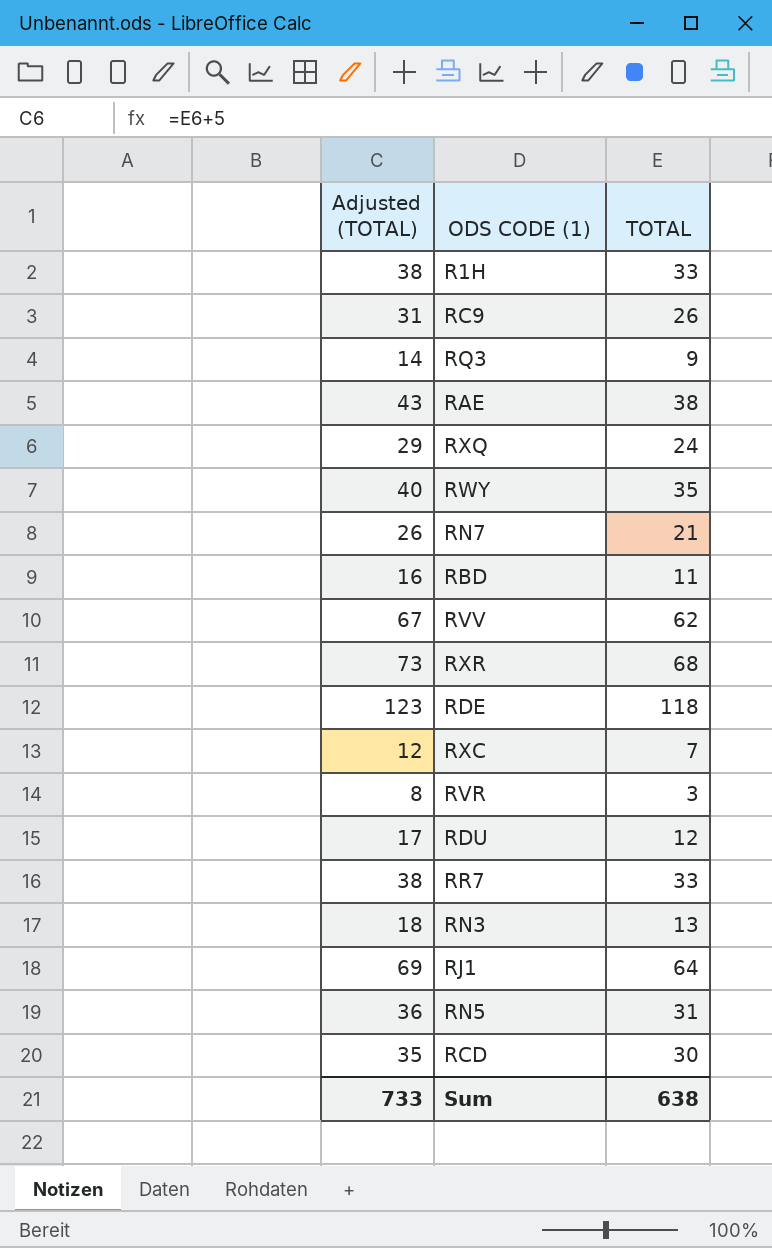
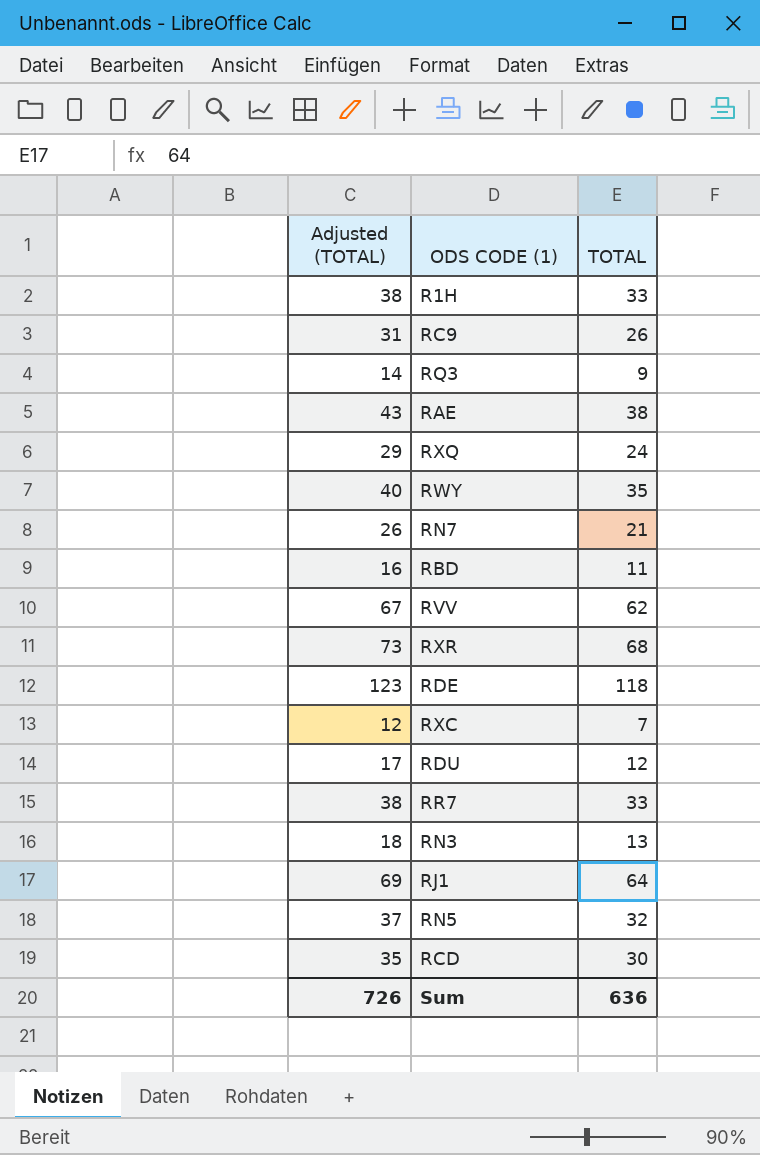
row RVR: 8 | 3 -> none
RN5 | Adjusted (TOTAL): 36 -> 37
RN5 | TOTAL: 31 -> 32
Sum | Adjusted (TOTAL): 733 -> 726
Sum | TOTAL: 638 -> 636

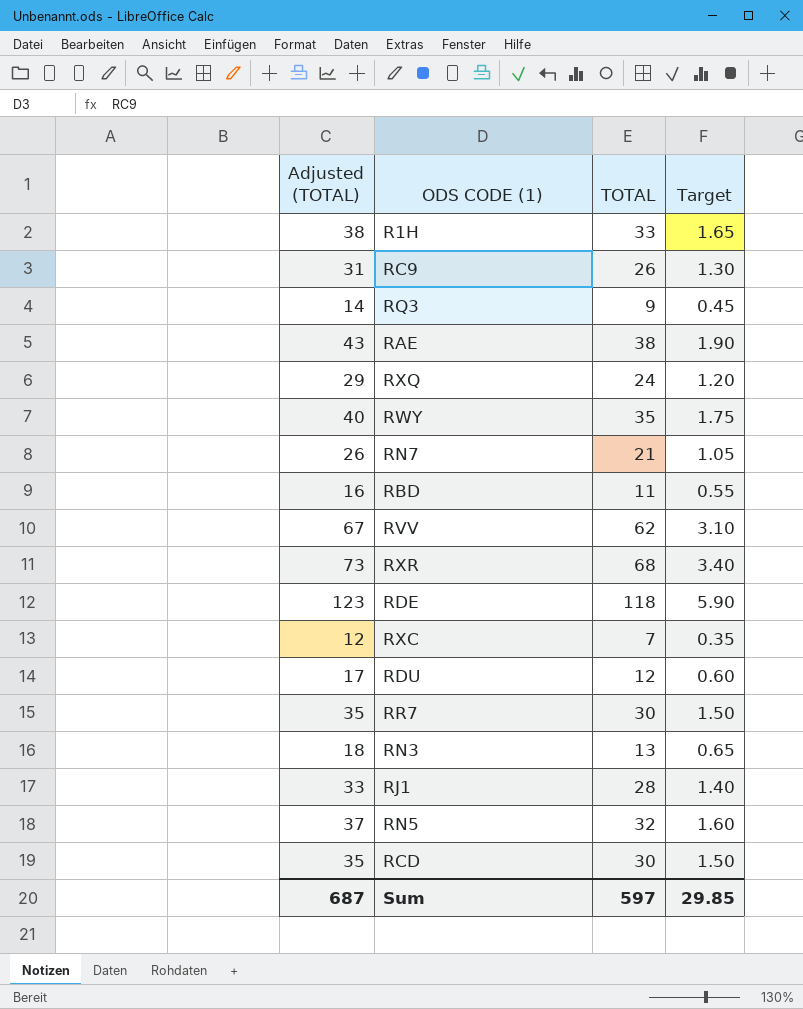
column Target | formula: none -> [TOTAL] * 0.05
RR7 | Adjusted (TOTAL): 38 -> 35
RR7 | TOTAL: 33 -> 30
RJ1 | Adjusted (TOTAL): 69 -> 33
RJ1 | TOTAL: 64 -> 28
Sum | Adjusted (TOTAL): 726 -> 687
Sum | TOTAL: 636 -> 597

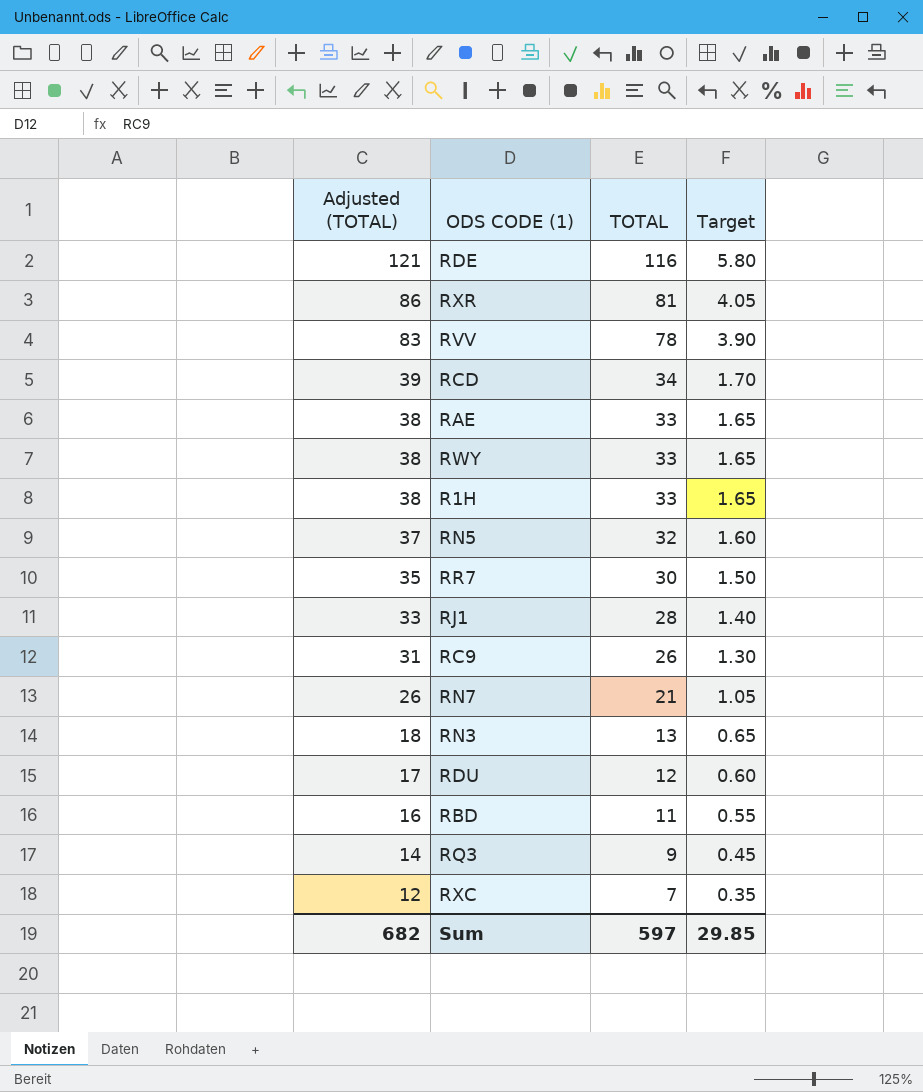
row order: none -> Adjusted (TOTAL) descending
row RXQ: 29 | 24 | 1.20 -> none
RDE | Adjusted (TOTAL): 123 -> 121
RDE | TOTAL: 118 -> 116
RDE | Target: 5.90 -> 5.80
RXR | Adjusted (TOTAL): 73 -> 86
RXR | TOTAL: 68 -> 81
RXR | Target: 3.40 -> 4.05
RVV | Adjusted (TOTAL): 67 -> 83
RVV | TOTAL: 62 -> 78
RVV | Target: 3.10 -> 3.90
RCD | Adjusted (TOTAL): 35 -> 39
RCD | TOTAL: 30 -> 34
RCD | Target: 1.50 -> 1.70
RAE | Adjusted (TOTAL): 43 -> 38
RAE | TOTAL: 38 -> 33
RAE | Target: 1.90 -> 1.65
RWY | Adjusted (TOTAL): 40 -> 38
RWY | TOTAL: 35 -> 33
RWY | Target: 1.75 -> 1.65
Sum | Adjusted (TOTAL): 687 -> 682

